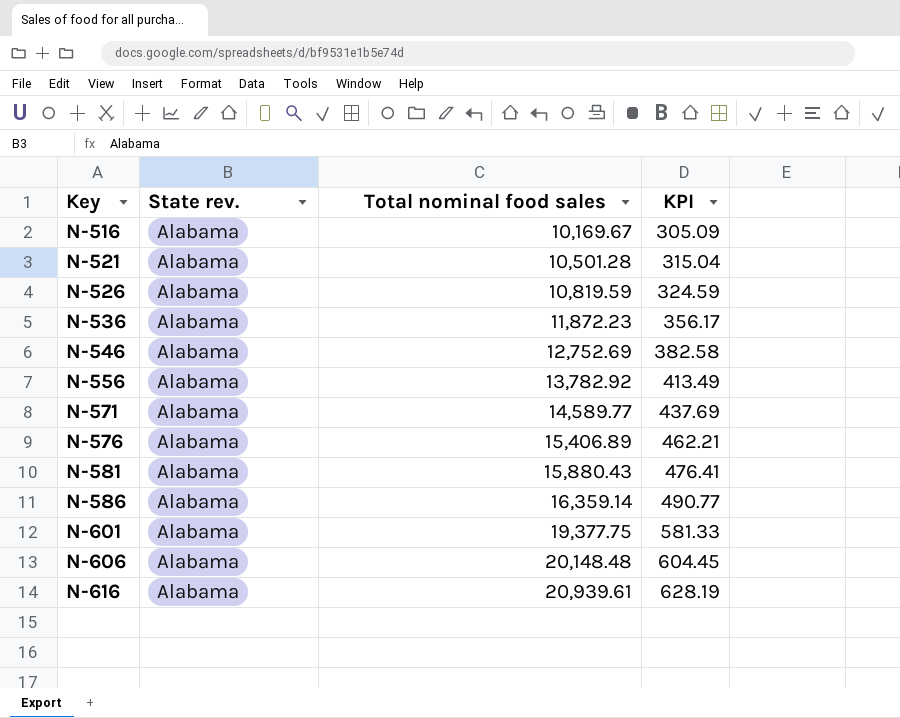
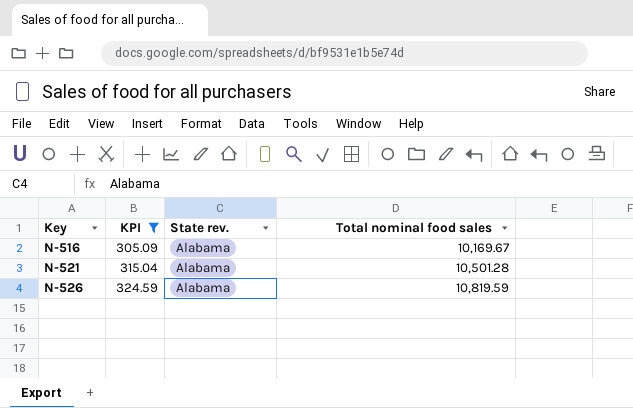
filter: none -> KPI <= 324.59
column KPI | position: 4 -> 2

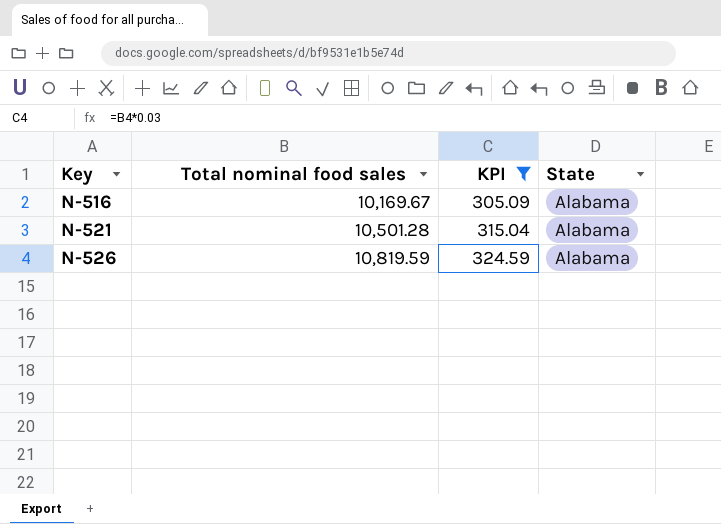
column Total nominal food sales | position: 4 -> 2
column name: State rev. -> State

